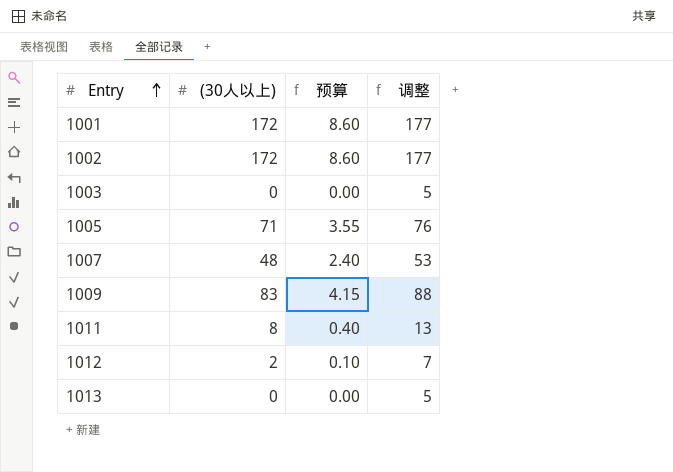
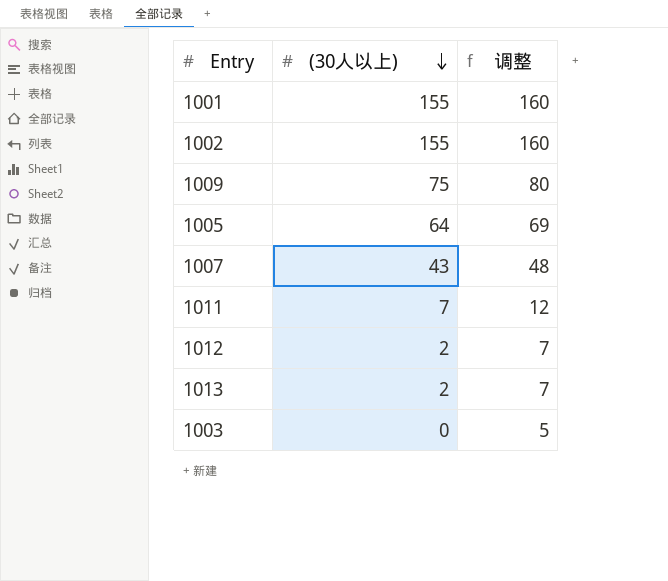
row order: Entry ascending -> (30人以上) descending
column 预算 | formula: [(30人以上)] * 0.05 -> none
1001 | (30人以上): 172 -> 155
1001 | 调整: 177 -> 160
1002 | (30人以上): 172 -> 155
1002 | 调整: 177 -> 160
1009 | (30人以上): 83 -> 75
1009 | 调整: 88 -> 80
1005 | (30人以上): 71 -> 64
1005 | 调整: 76 -> 69
1007 | (30人以上): 48 -> 43
1007 | 调整: 53 -> 48
1011 | (30人以上): 8 -> 7
1011 | 调整: 13 -> 12
1013 | (30人以上): 0 -> 2
1013 | 调整: 5 -> 7

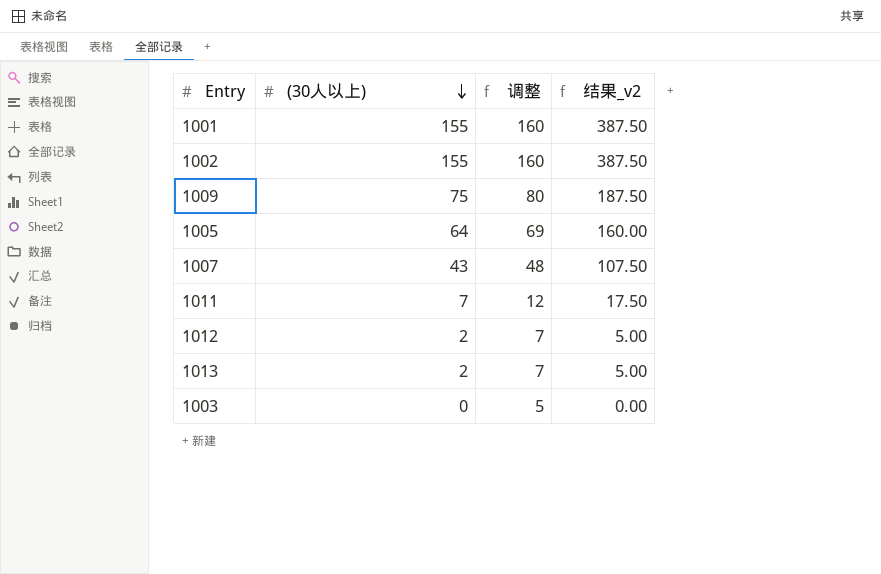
column 结果_v2 | formula: none -> [(30人以上)] * 2.5

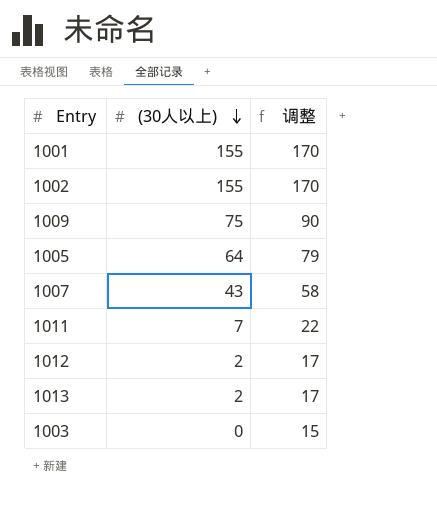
column 结果_v2 | formula: [(30人以上)] * 2.5 -> none
column 调整 | formula: [(30人以上)] + 5 -> [(30人以上)] + 15

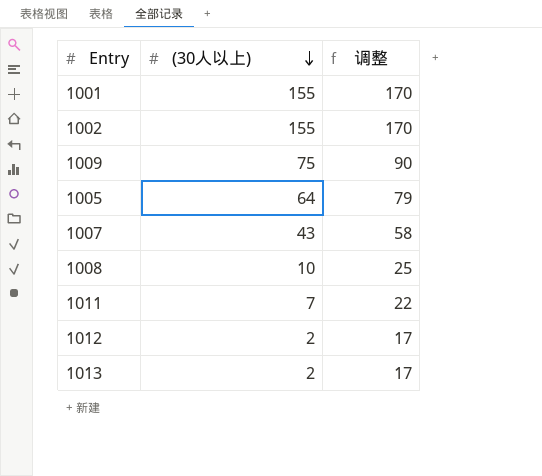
row 1003: 0 | 15 -> none
row 1008: none -> 10 | 25

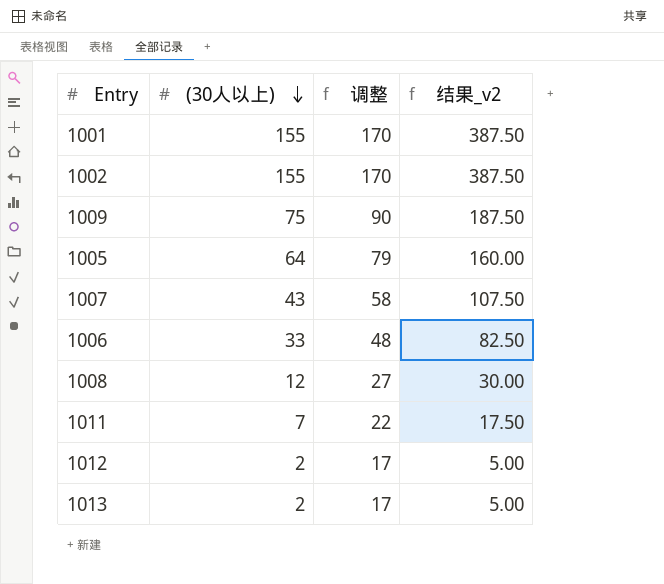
column 结果_v2 | formula: none -> [(30人以上)] * 2.5
row 1006: none -> 33 | 48 | 82.50
1008 | (30人以上): 10 -> 12
1008 | 调整: 25 -> 27

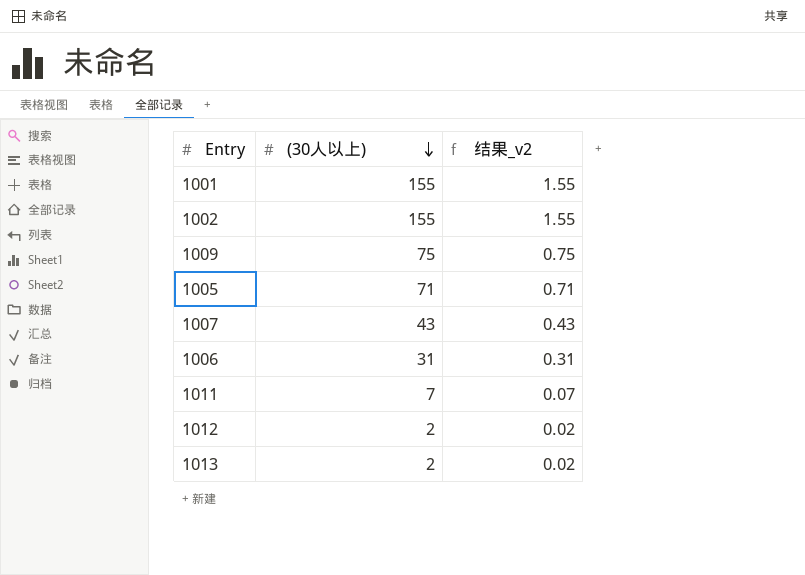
column 调整 | formula: [(30人以上)] + 15 -> none
column 结果_v2 | formula: [(30人以上)] * 2.5 -> [(30人以上)] * 0.01
row 1008: 12 | 27 | 30.00 -> none
1005 | (30人以上): 64 -> 71
1006 | (30人以上): 33 -> 31

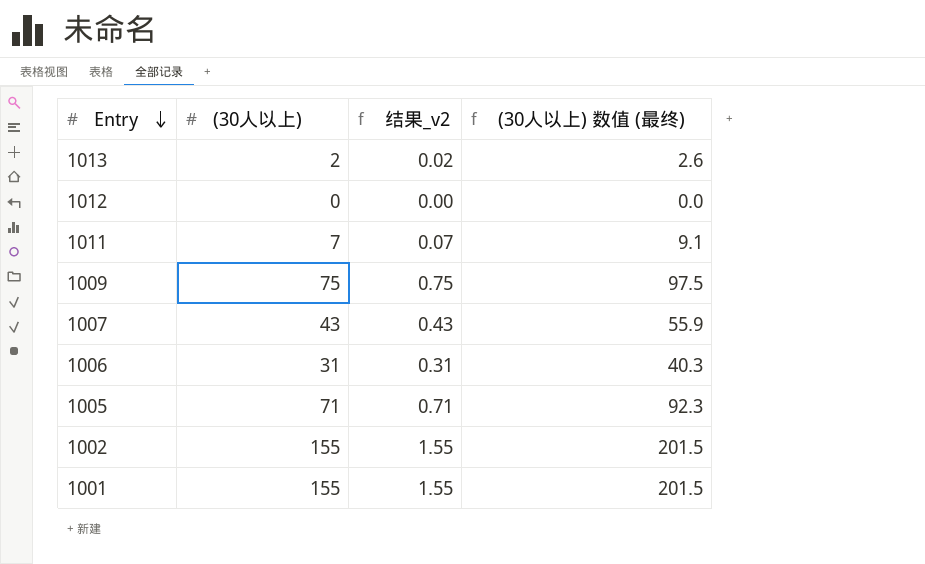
row order: (30人以上) descending -> Entry descending
column (30人以上) 数值 (最终) | formula: none -> [(30人以上)] * 1.3
1012 | (30人以上): 2 -> 0
1012 | 结果_v2: 0.02 -> 0.00

